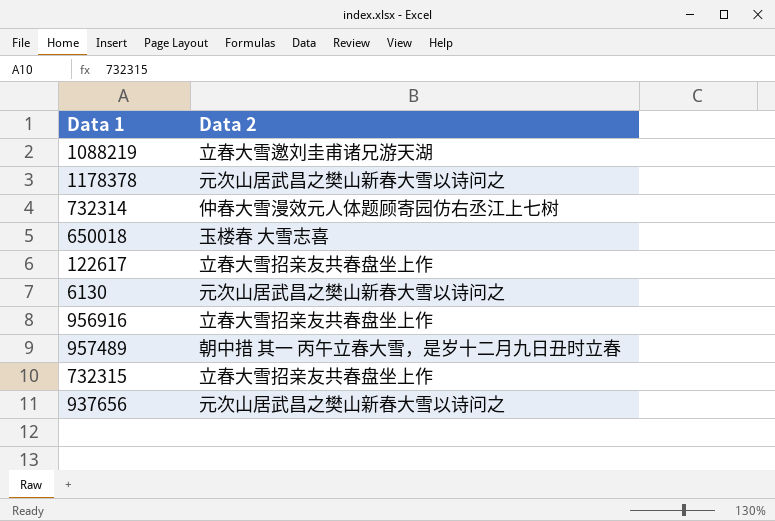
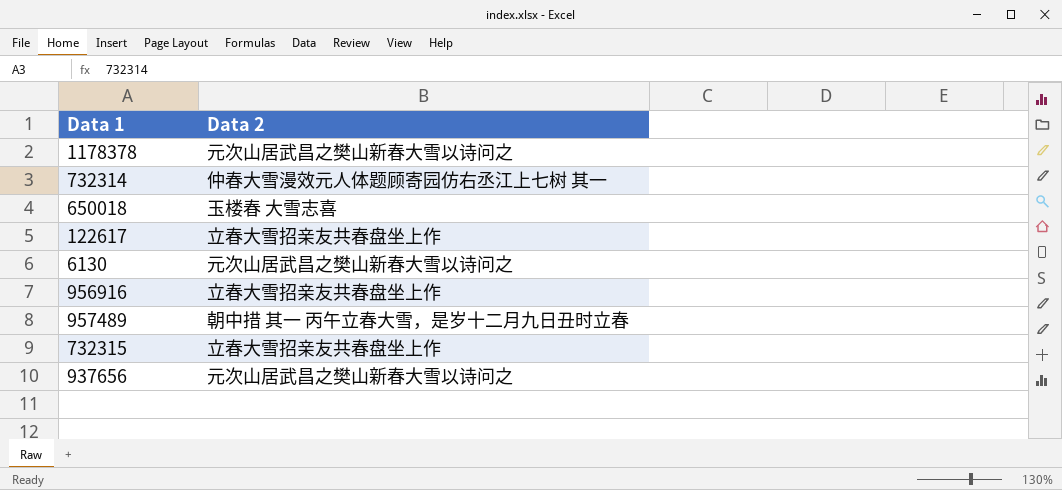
row 1088219: 立春大雪邀刘圭甫诸兄游天湖 -> none
732314 | Data 2: 仲春大雪漫效元人体题顾寄园仿右丞江上七树 -> 仲春大雪漫效元人体题顾寄园仿右丞江上七树 其一

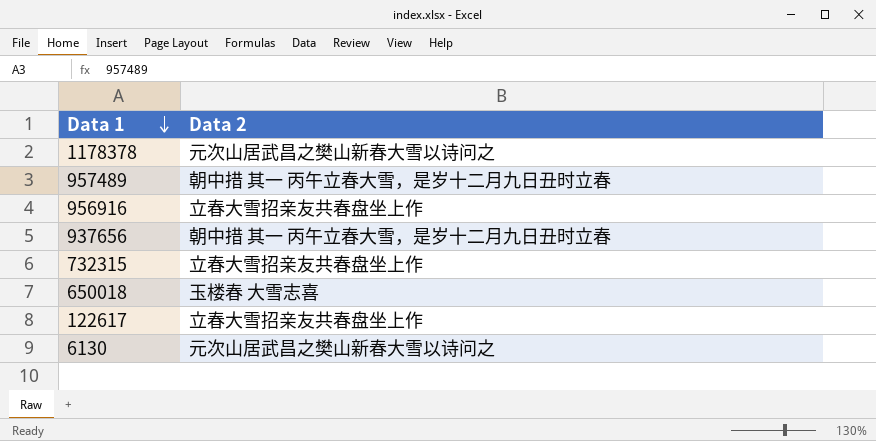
row order: none -> Data 1 descending
row 732314: 仲春大雪漫效元人体题顾寄园仿右丞江上七树 其一 -> none
937656 | Data 2: 元次山居武昌之樊山新春大雪以诗问之 -> 朝中措 其一 丙午立春大雪，是岁十二月九日丑时立春

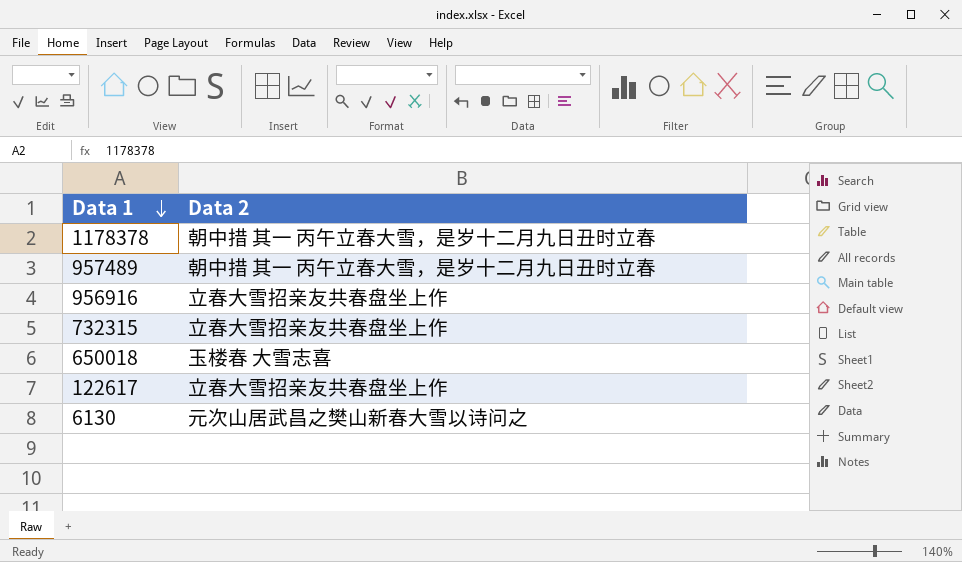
row 937656: 朝中措 其一 丙午立春大雪，是岁十二月九日丑时立春 -> none
1178378 | Data 2: 元次山居武昌之樊山新春大雪以诗问之 -> 朝中措 其一 丙午立春大雪，是岁十二月九日丑时立春

